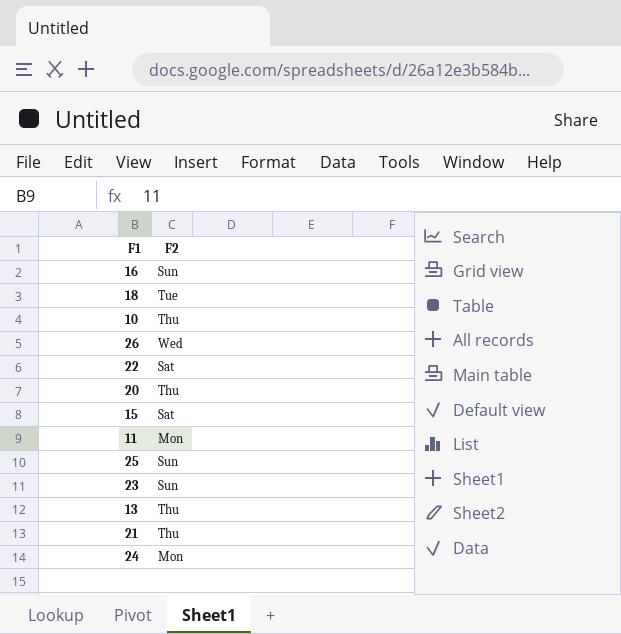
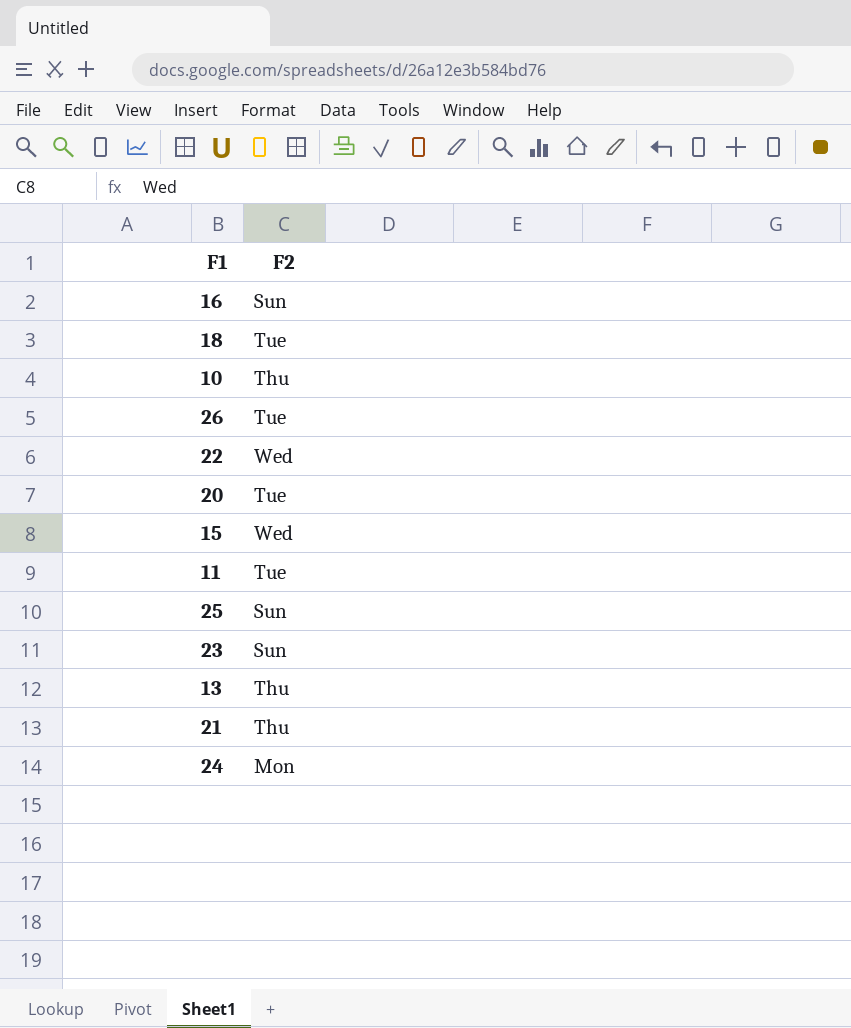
26 | F2: Wed -> Tue
22 | F2: Sat -> Wed
20 | F2: Thu -> Tue
15 | F2: Sat -> Wed
11 | F2: Mon -> Tue

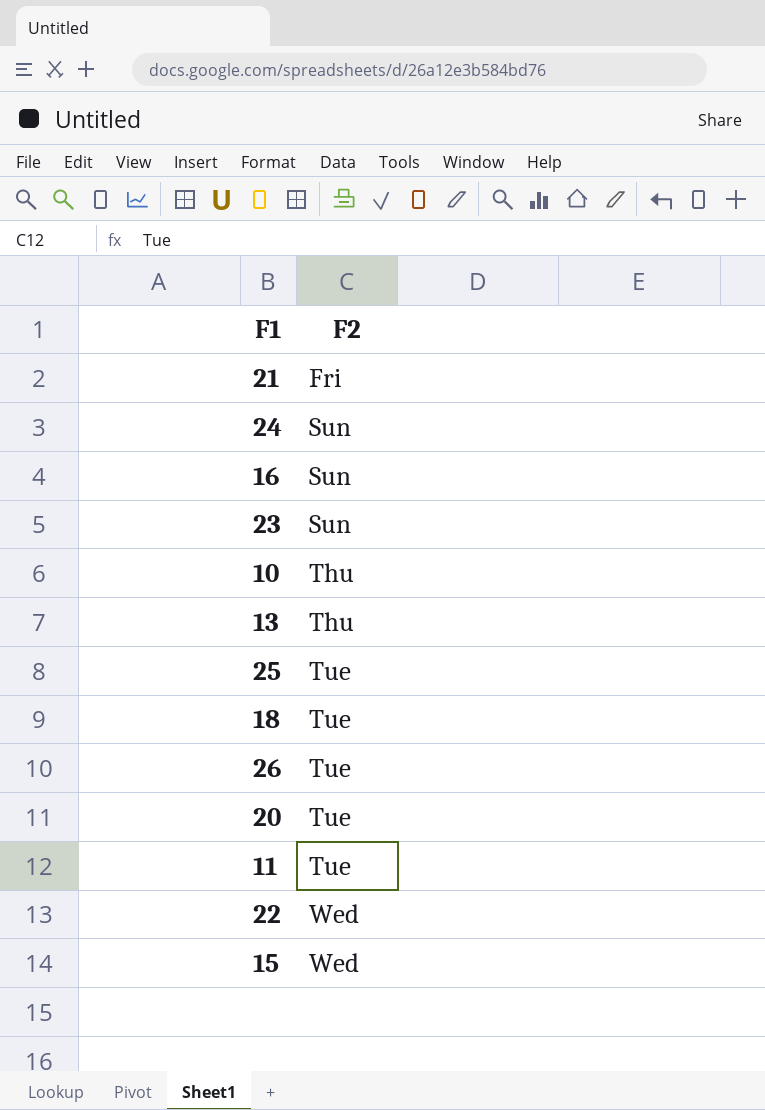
row order: none -> F2 ascending
21 | F2: Thu -> Fri
24 | F2: Mon -> Sun
25 | F2: Sun -> Tue

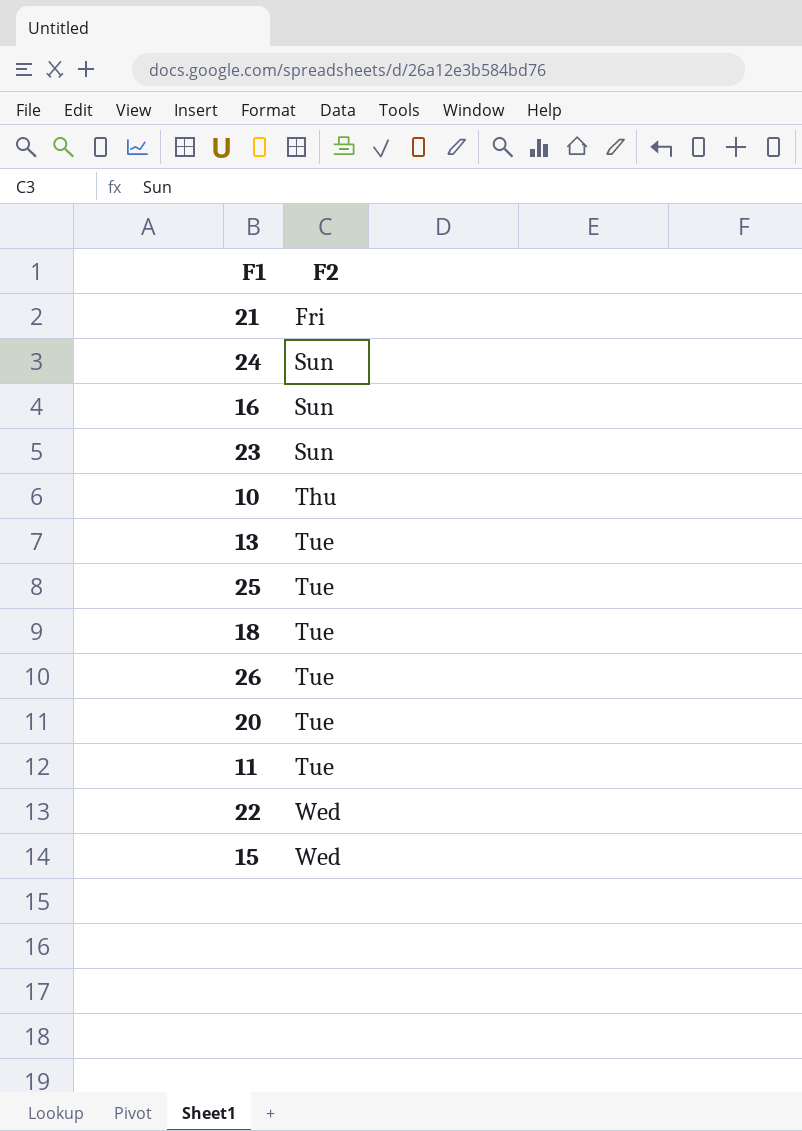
13 | F2: Thu -> Tue

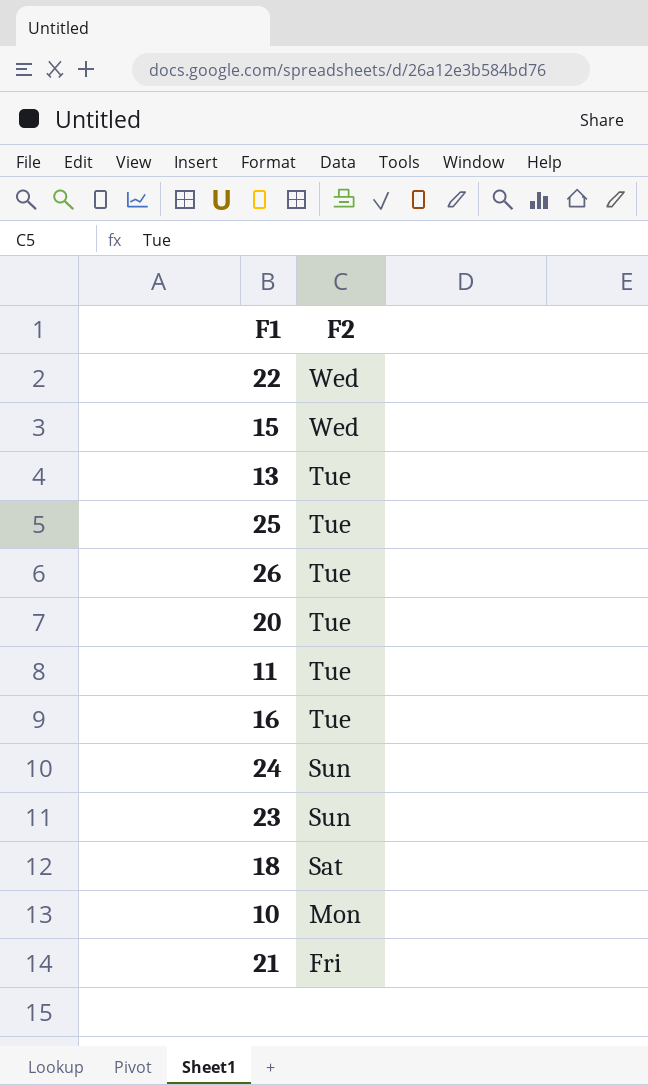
row order: F2 ascending -> F2 descending
16 | F2: Sun -> Tue
18 | F2: Tue -> Sat
10 | F2: Thu -> Mon

